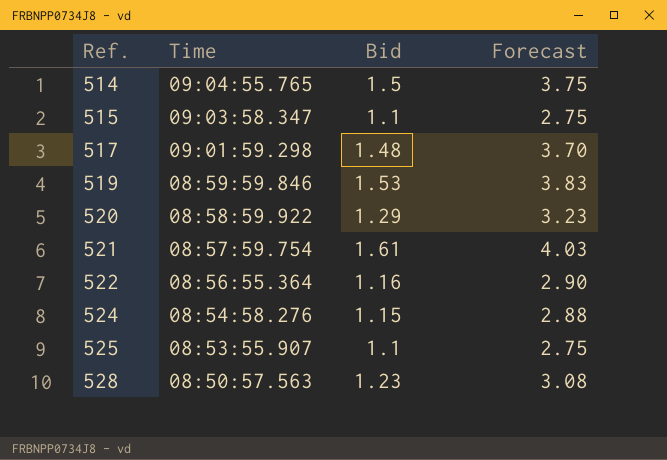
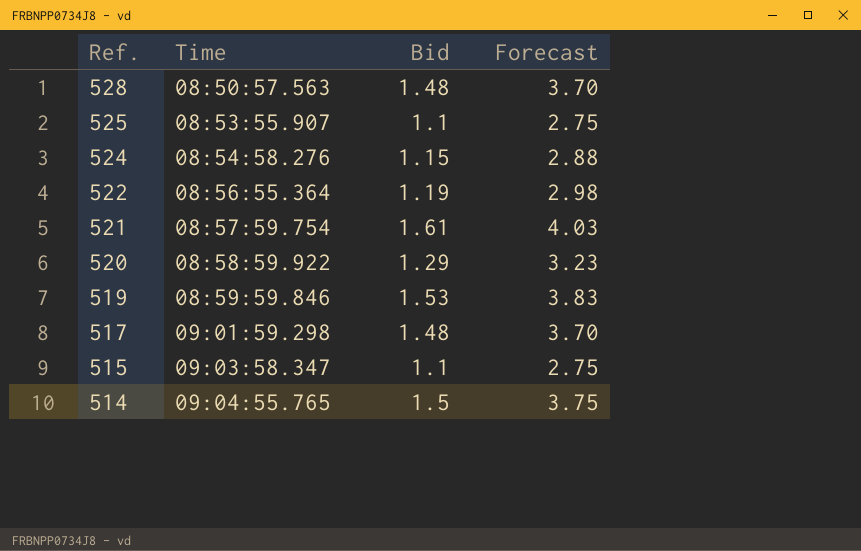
row order: Ref. ascending -> Ref. descending
528 | Bid: 1.23 -> 1.48
528 | Forecast: 3.08 -> 3.70
522 | Bid: 1.16 -> 1.19
522 | Forecast: 2.90 -> 2.98

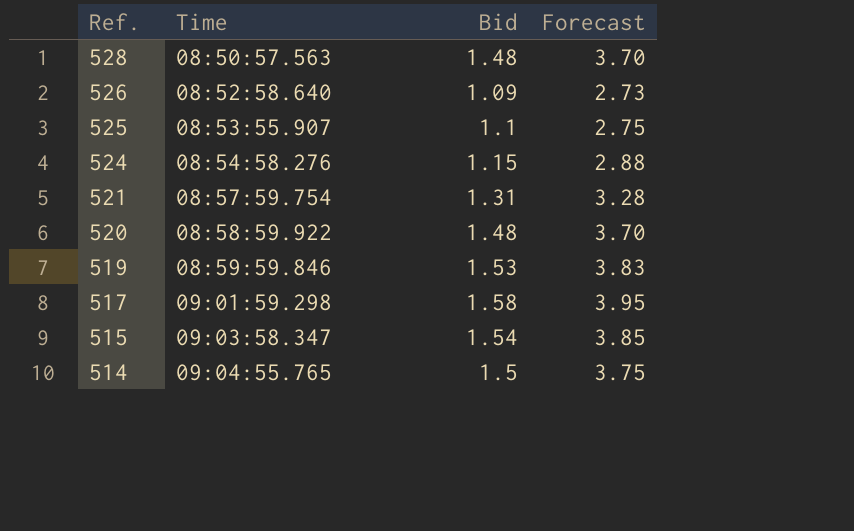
row 522: 08:56:55.364 | 1.19 | 2.98 -> none
row 526: none -> 08:52:58.640 | 1.09 | 2.73
521 | Bid: 1.61 -> 1.31
521 | Forecast: 4.03 -> 3.28
520 | Bid: 1.29 -> 1.48
520 | Forecast: 3.23 -> 3.70
517 | Bid: 1.48 -> 1.58
517 | Forecast: 3.70 -> 3.95
515 | Bid: 1.1 -> 1.54
515 | Forecast: 2.75 -> 3.85

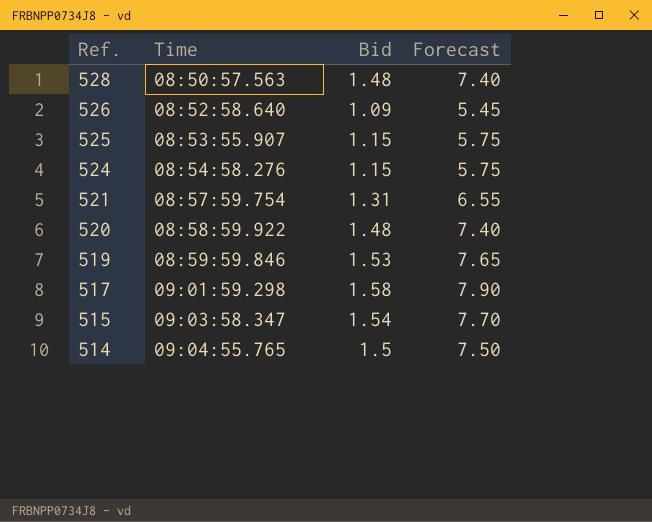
column Forecast | formula: [Bid] * 2.5 -> [Bid] * 5
525 | Bid: 1.1 -> 1.15

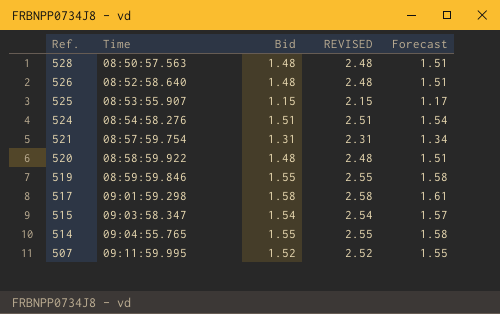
column REVISED | formula: none -> [Bid] + 1
column Forecast | formula: [Bid] * 5 -> [Bid] * 1.02
526 | Bid: 1.09 -> 1.48
524 | Bid: 1.15 -> 1.51
519 | Bid: 1.53 -> 1.55
514 | Bid: 1.5 -> 1.55
row 507: none -> 09:11:59.995 | 1.52 | 2.52 | 1.55

